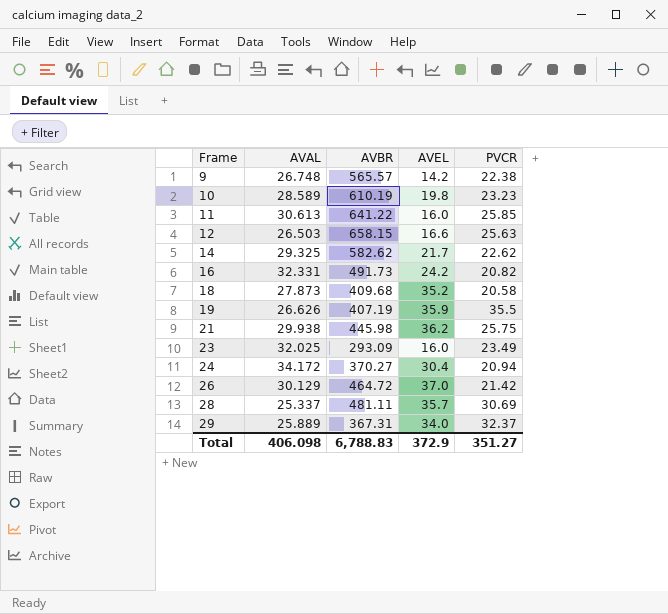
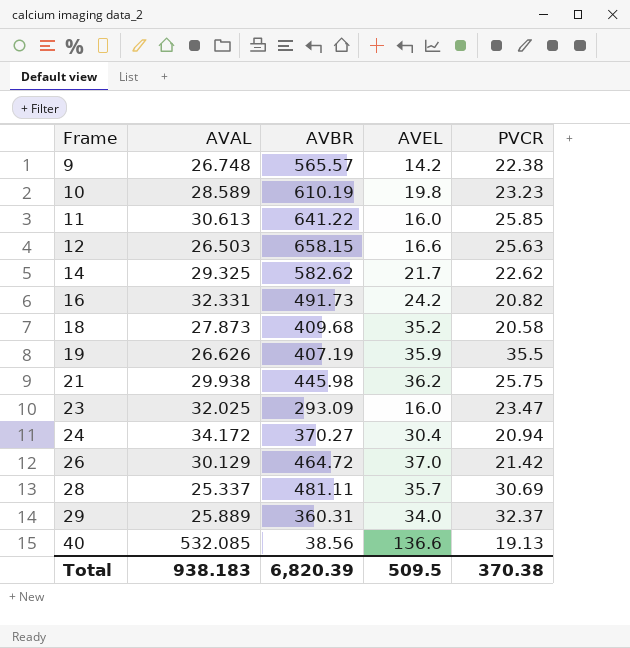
23 | PVCR: 23.49 -> 23.47
29 | AVBR: 367.31 -> 360.31
row 40: none -> 532.085 | 38.56 | 136.6 | 19.13
Total | AVAL: 406.098 -> 938.183
Total | AVBR: 6,788.83 -> 6,820.39
Total | AVEL: 372.9 -> 509.5
Total | PVCR: 351.27 -> 370.38

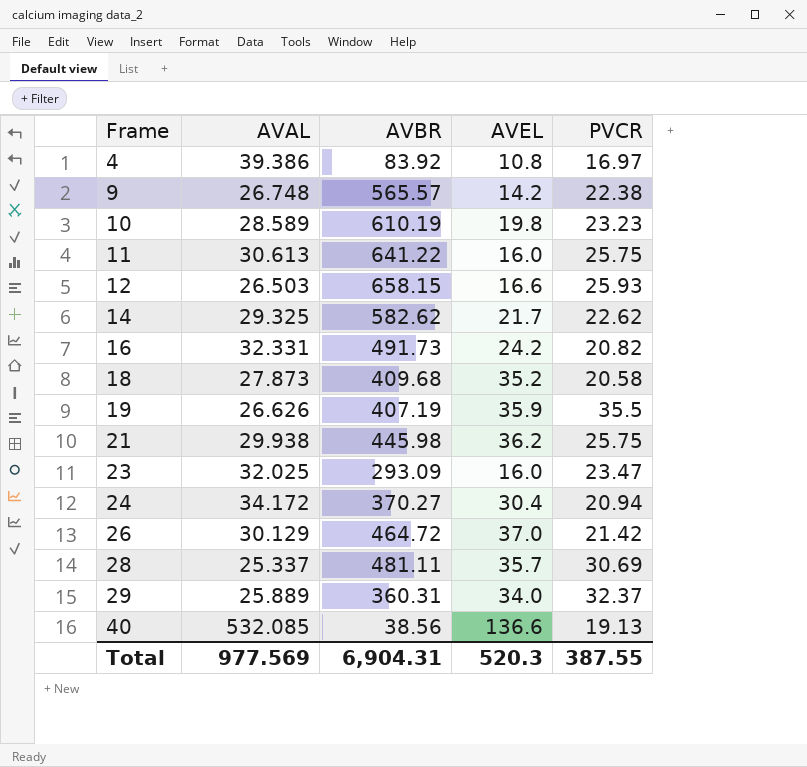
row 4: none -> 39.386 | 83.92 | 10.8 | 16.97
11 | PVCR: 25.85 -> 25.75
12 | PVCR: 25.63 -> 25.93
Total | AVAL: 938.183 -> 977.569
Total | AVBR: 6,820.39 -> 6,904.31
Total | AVEL: 509.5 -> 520.3
Total | PVCR: 370.38 -> 387.55

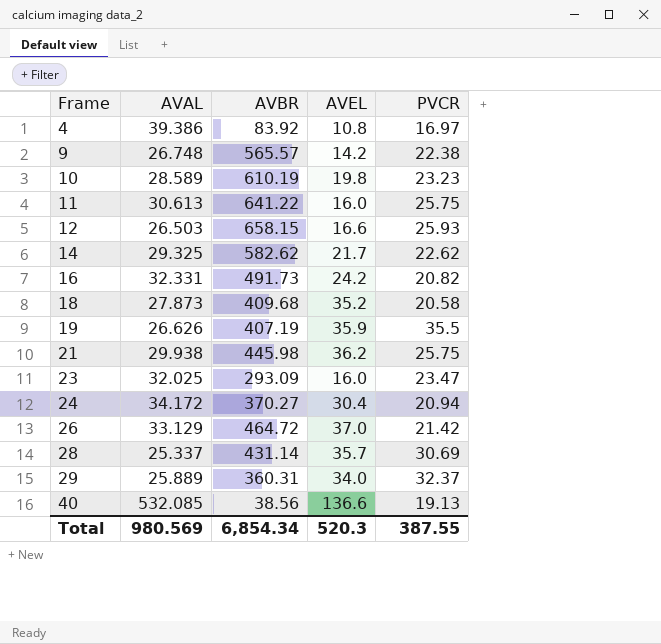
26 | AVAL: 30.129 -> 33.129
28 | AVBR: 481.11 -> 431.14
Total | AVAL: 977.569 -> 980.569
Total | AVBR: 6,904.31 -> 6,854.34

